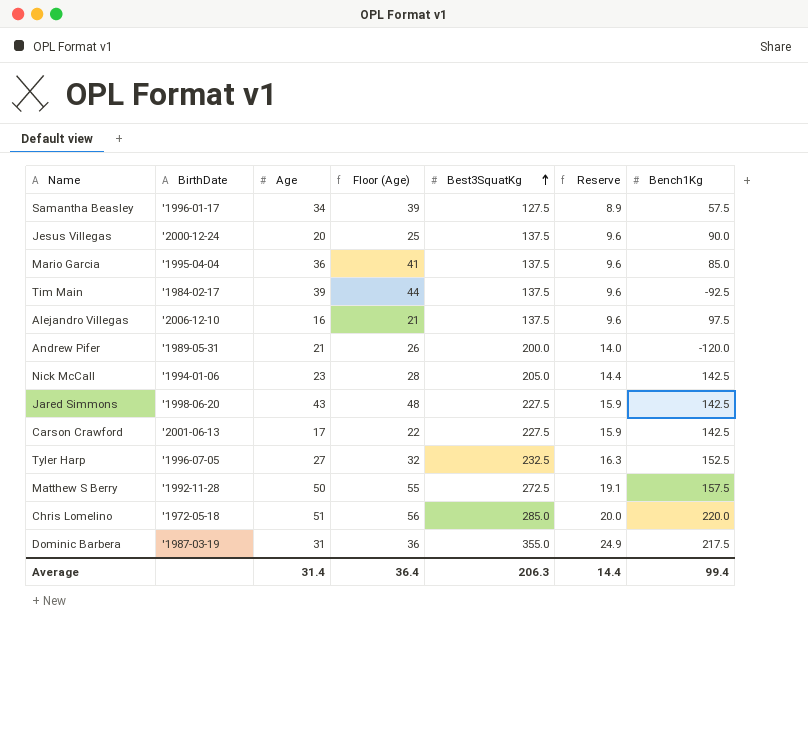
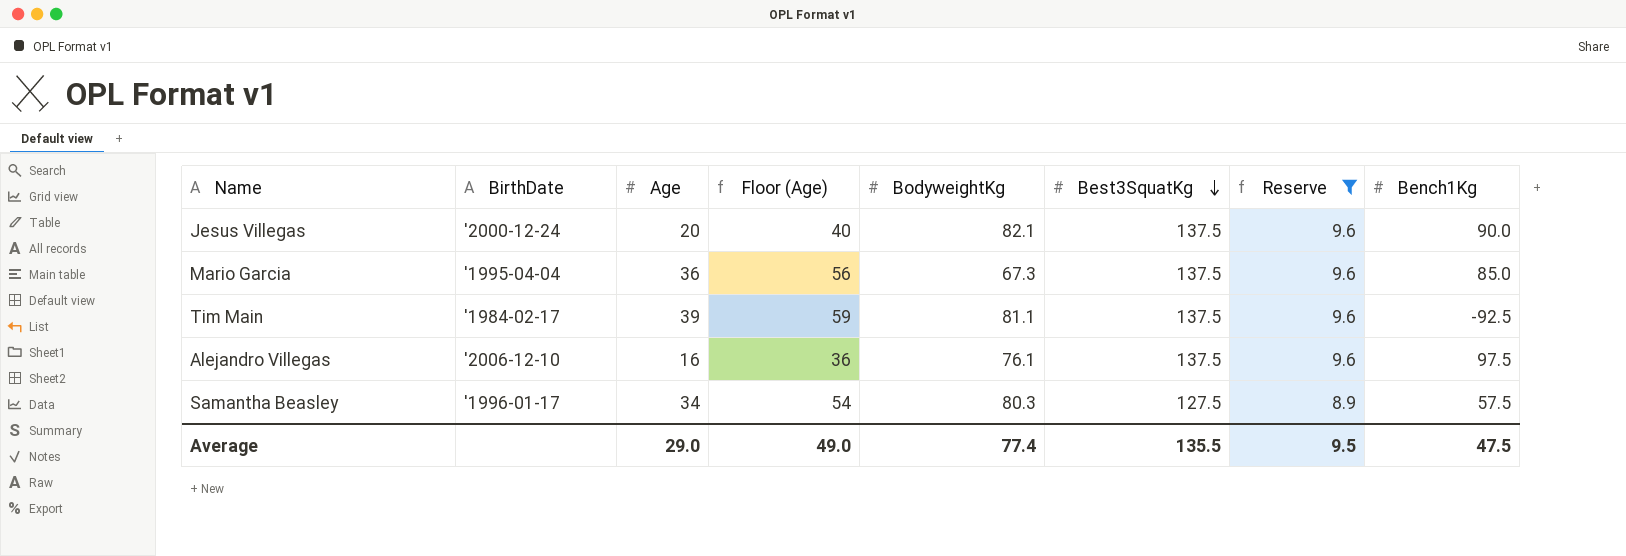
filter: none -> Reserve <= 9.6
row order: Best3SquatKg ascending -> Best3SquatKg descending
column Floor (Age) | formula: [Age] + 5 -> [Age] + 20
column BodyweightKg | position: none -> 5
Average | Age: 31.4 -> 29.0
Average | Floor (Age): 36.4 -> 49.0
Average | Best3SquatKg: 206.3 -> 135.5
Average | Reserve: 14.4 -> 9.5
Average | Bench1Kg: 99.4 -> 47.5

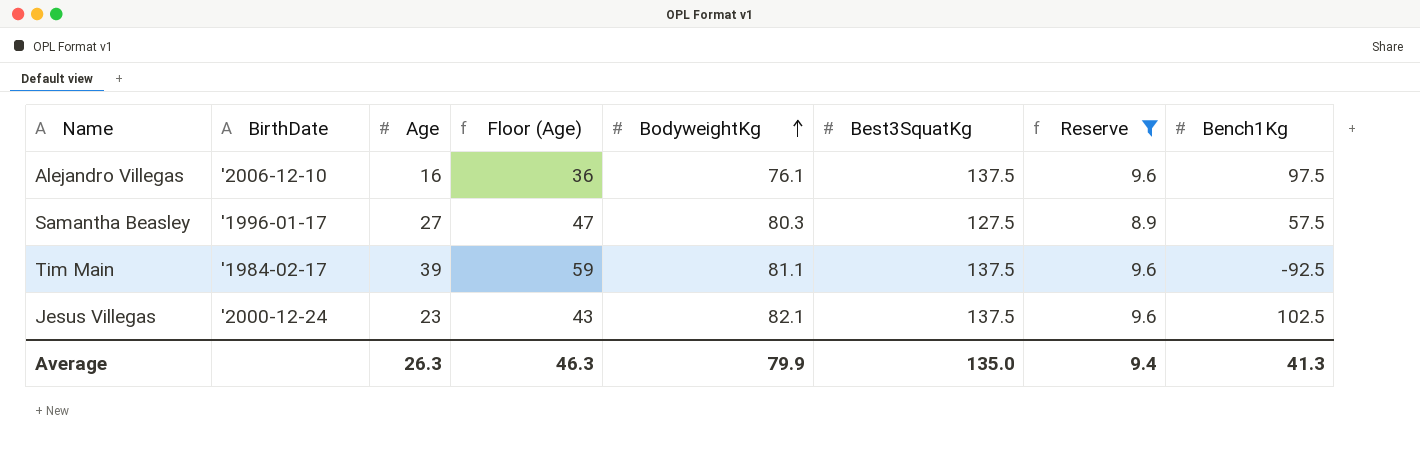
row order: Best3SquatKg descending -> BodyweightKg ascending
row Mario Garcia: '1995-04-04 | 36 | 56 | 67.3 | 137.5 | 9.6 | 85.0 -> none
Samantha Beasley | Age: 34 -> 27
Samantha Beasley | Floor (Age): 54 -> 47
Jesus Villegas | Age: 20 -> 23
Jesus Villegas | Floor (Age): 40 -> 43
Jesus Villegas | Bench1Kg: 90.0 -> 102.5
Average | Age: 29.0 -> 26.3
Average | Floor (Age): 49.0 -> 46.3
Average | BodyweightKg: 77.4 -> 79.9
Average | Best3SquatKg: 135.5 -> 135.0
Average | Reserve: 9.5 -> 9.4
Average | Bench1Kg: 47.5 -> 41.3

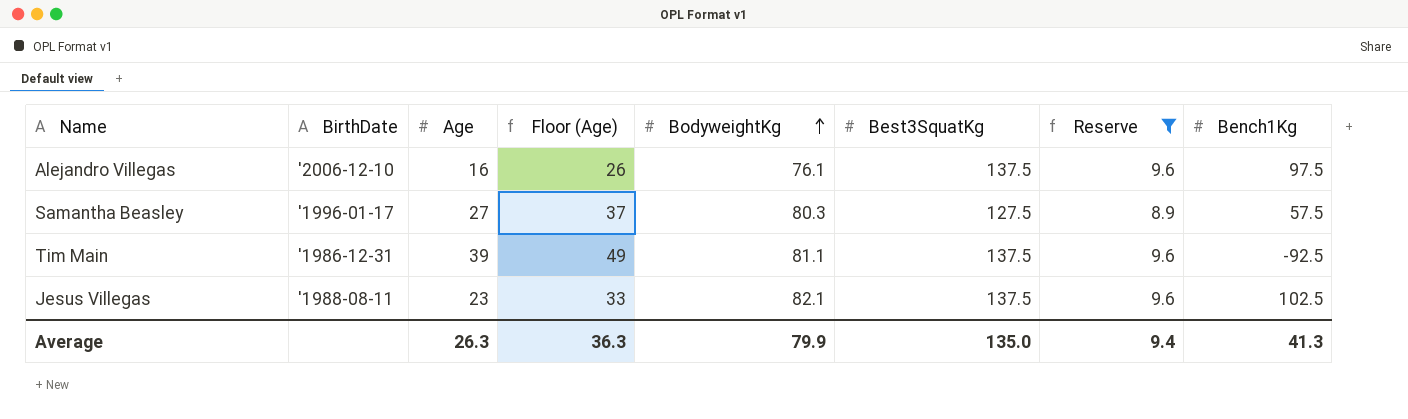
column Floor (Age) | formula: [Age] + 20 -> [Age] + 10
Tim Main | BirthDate: '1984-02-17 -> '1986-12-31
Jesus Villegas | BirthDate: '2000-12-24 -> '1988-08-11
Average | Floor (Age): 46.3 -> 36.3

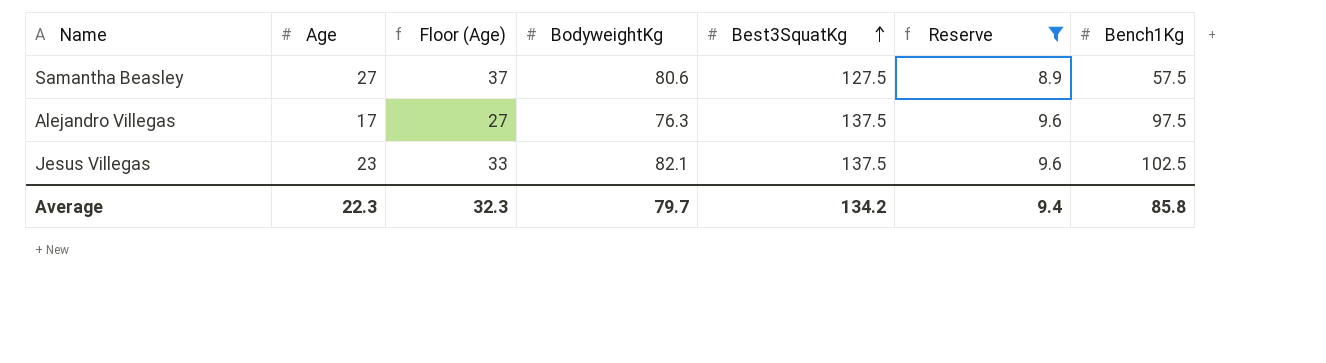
row order: BodyweightKg ascending -> Best3SquatKg ascending
column BirthDate | position: 2 -> none
row Tim Main: '1986-12-31 | 39 | 49 | 81.1 | 137.5 | 9.6 | -92.5 -> none
Samantha Beasley | BodyweightKg: 80.3 -> 80.6
Alejandro Villegas | Age: 16 -> 17
Alejandro Villegas | Floor (Age): 26 -> 27
Alejandro Villegas | BodyweightKg: 76.1 -> 76.3
Average | Age: 26.3 -> 22.3
Average | Floor (Age): 36.3 -> 32.3
Average | BodyweightKg: 79.9 -> 79.7
Average | Best3SquatKg: 135.0 -> 134.2
Average | Bench1Kg: 41.3 -> 85.8

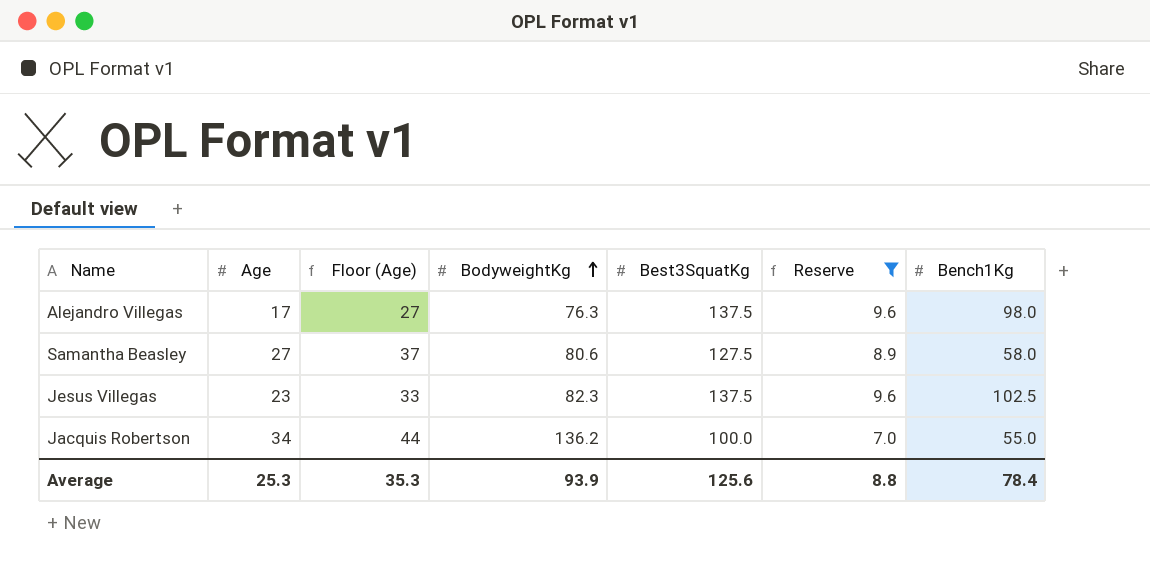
row order: Best3SquatKg ascending -> BodyweightKg ascending
Alejandro Villegas | Bench1Kg: 97.5 -> 98.0
Samantha Beasley | Bench1Kg: 57.5 -> 58.0
Jesus Villegas | BodyweightKg: 82.1 -> 82.3
row Jacquis Robertson: none -> 34 | 44 | 136.2 | 100.0 | 7.0 | 55.0
Average | Age: 22.3 -> 25.3
Average | Floor (Age): 32.3 -> 35.3
Average | BodyweightKg: 79.7 -> 93.9
Average | Best3SquatKg: 134.2 -> 125.6
Average | Reserve: 9.4 -> 8.8
Average | Bench1Kg: 85.8 -> 78.4

